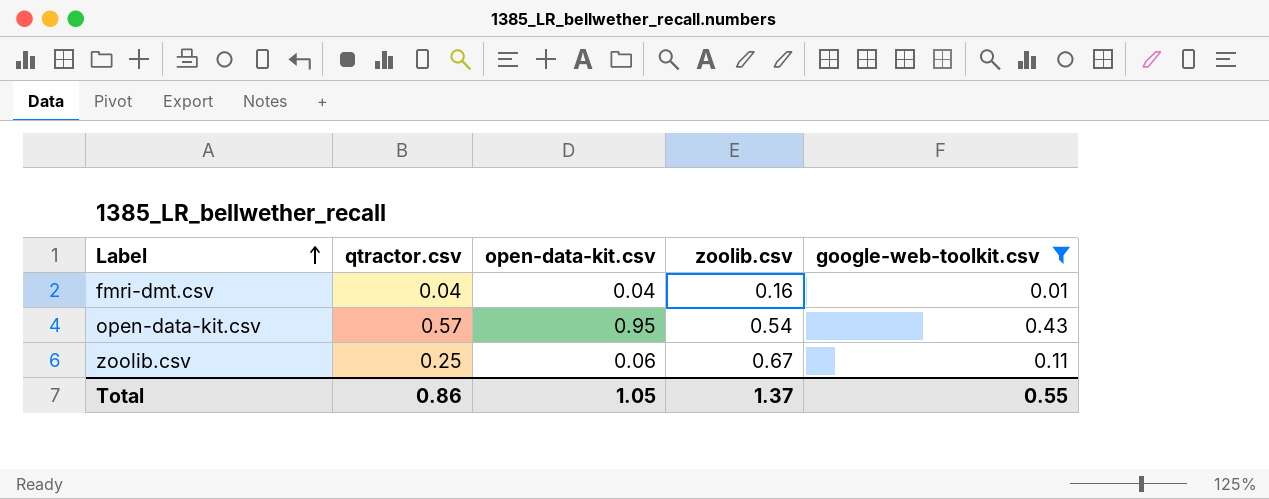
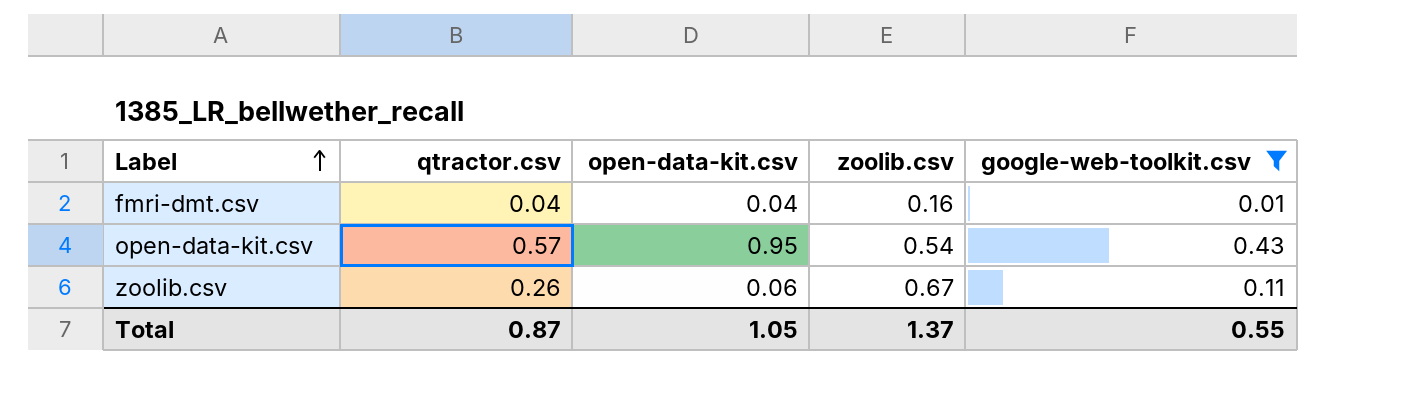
zoolib.csv | qtractor.csv: 0.25 -> 0.26
Total | qtractor.csv: 0.86 -> 0.87

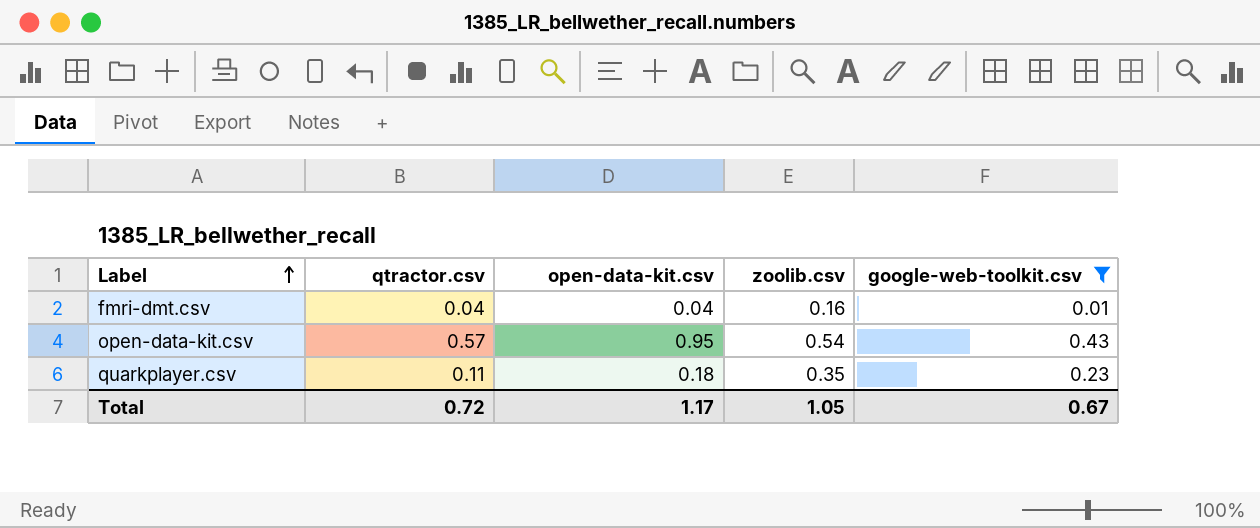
row zoolib.csv: 0.26 | 0.06 | 0.67 | 0.11 -> none
row quarkplayer.csv: none -> 0.11 | 0.18 | 0.35 | 0.23
Total | qtractor.csv: 0.87 -> 0.72
Total | open-data-kit.csv: 1.05 -> 1.17
Total | zoolib.csv: 1.37 -> 1.05
Total | google-web-toolkit.csv: 0.55 -> 0.67

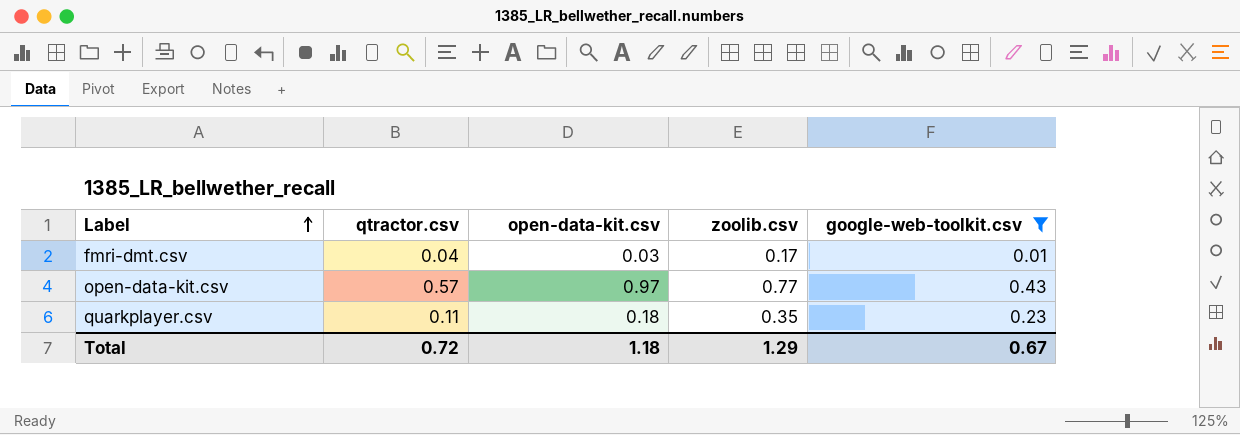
fmri-dmt.csv | open-data-kit.csv: 0.04 -> 0.03
fmri-dmt.csv | zoolib.csv: 0.16 -> 0.17
open-data-kit.csv | open-data-kit.csv: 0.95 -> 0.97
open-data-kit.csv | zoolib.csv: 0.54 -> 0.77
Total | open-data-kit.csv: 1.17 -> 1.18
Total | zoolib.csv: 1.05 -> 1.29

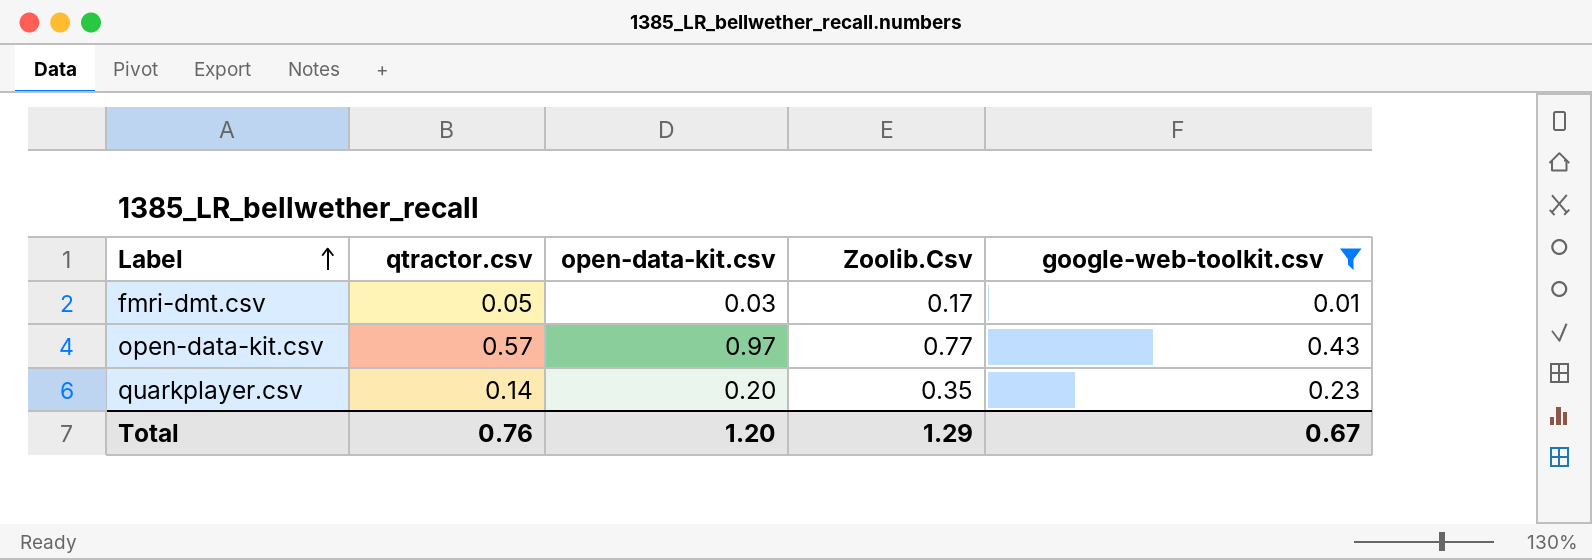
column name: zoolib.csv -> Zoolib.Csv
fmri-dmt.csv | qtractor.csv: 0.04 -> 0.05
quarkplayer.csv | qtractor.csv: 0.11 -> 0.14
quarkplayer.csv | open-data-kit.csv: 0.18 -> 0.20
Total | qtractor.csv: 0.72 -> 0.76
Total | open-data-kit.csv: 1.18 -> 1.20

